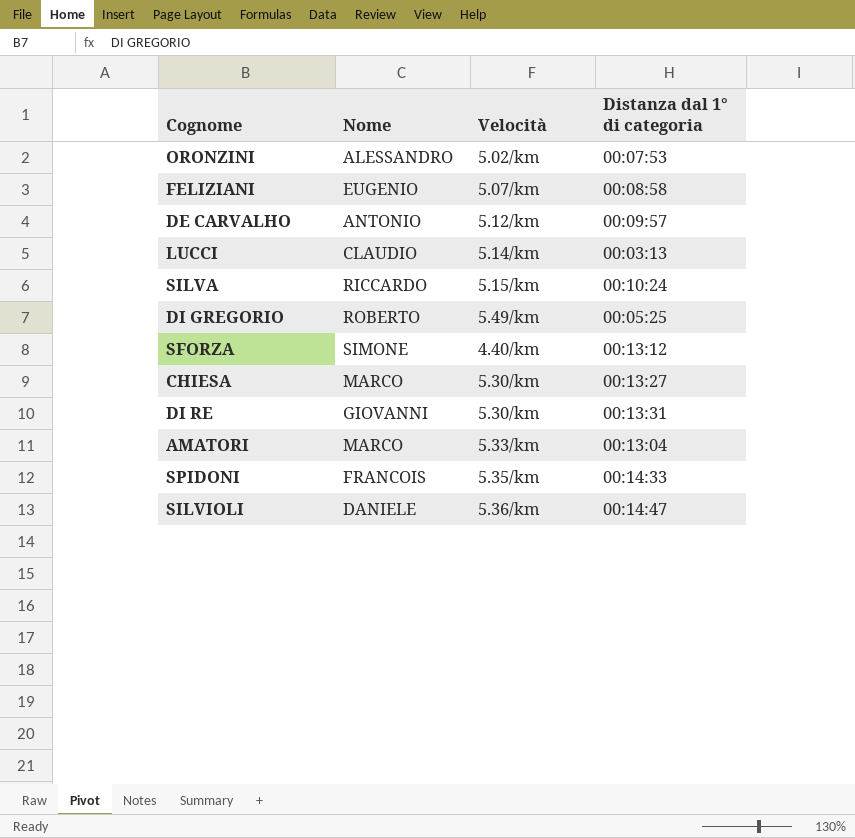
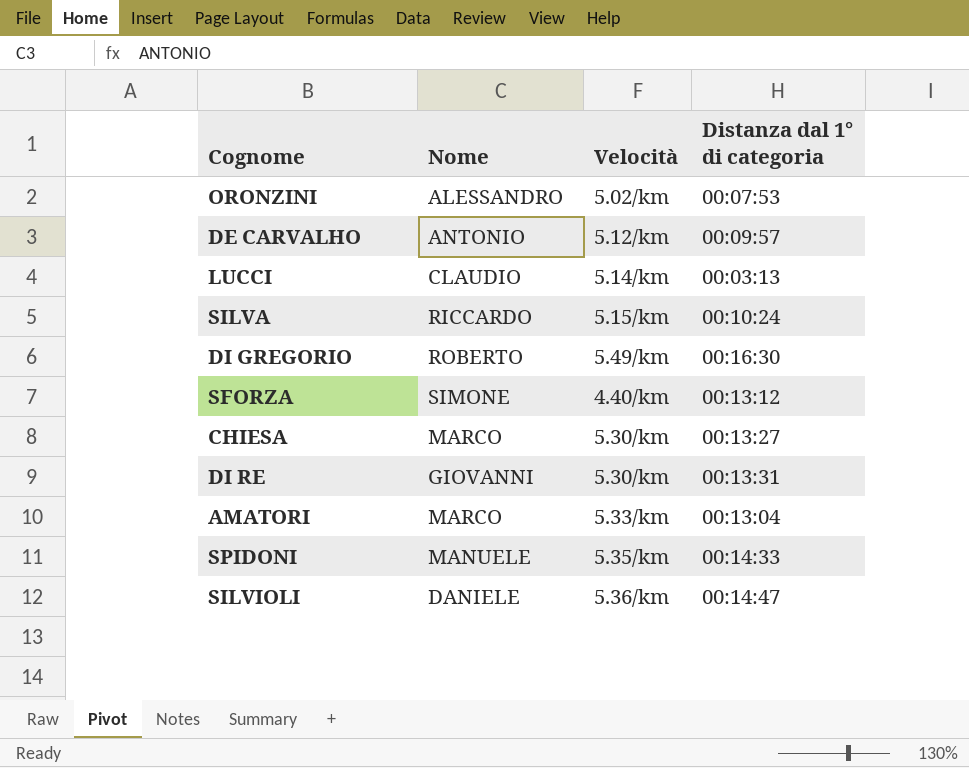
row FELIZIANI: EUGENIO | 5.07/km | 00:08:58 -> none
DI GREGORIO | Distanza dal 1° di categoria: 00:05:25 -> 00:16:30
SPIDONI | Nome: FRANCOIS -> MANUELE

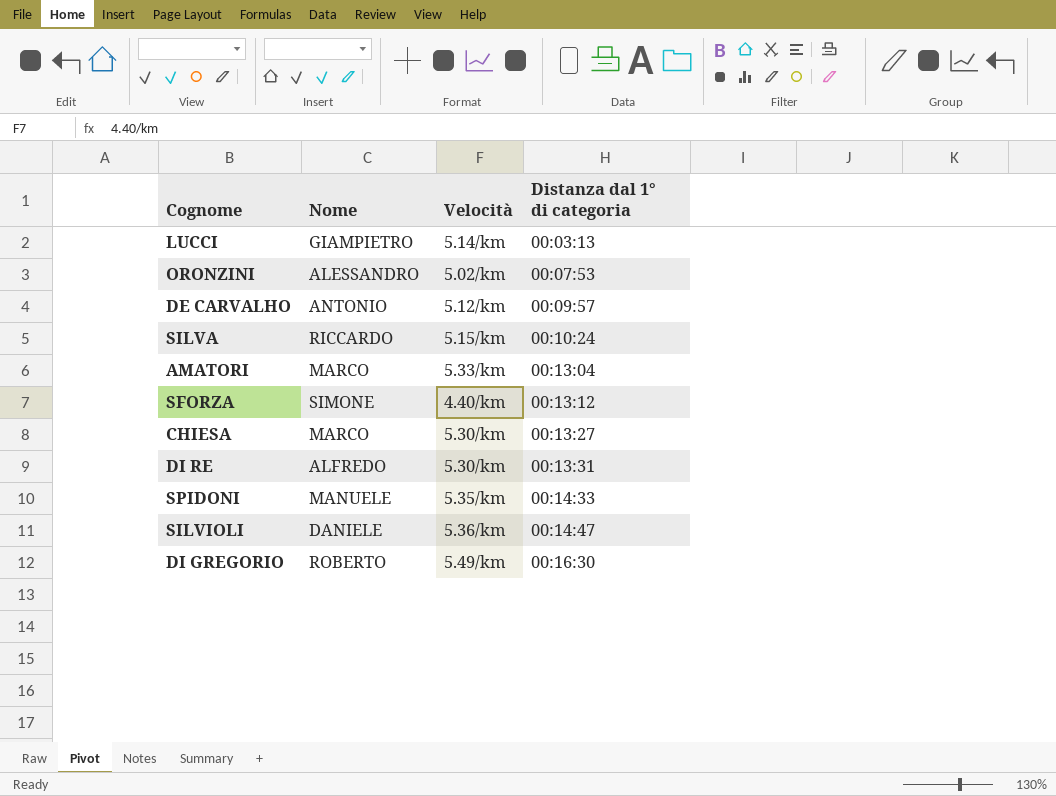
row order: none -> Distanza dal 1° di categoria ascending
LUCCI | Nome: CLAUDIO -> GIAMPIETRO
DI RE | Nome: GIOVANNI -> ALFREDO

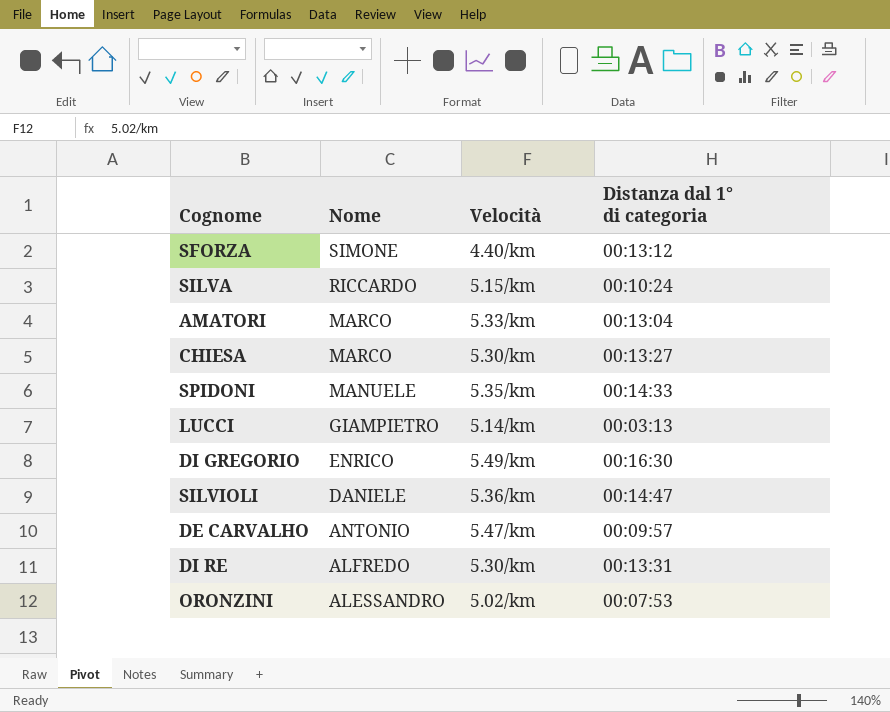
row order: Distanza dal 1° di categoria ascending -> Nome descending
DI GREGORIO | Nome: ROBERTO -> ENRICO
DE CARVALHO | Velocità: 5.12/km -> 5.47/km

